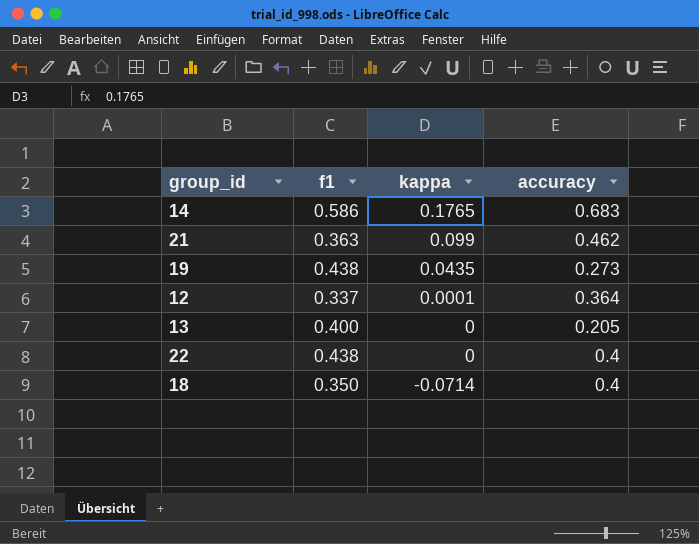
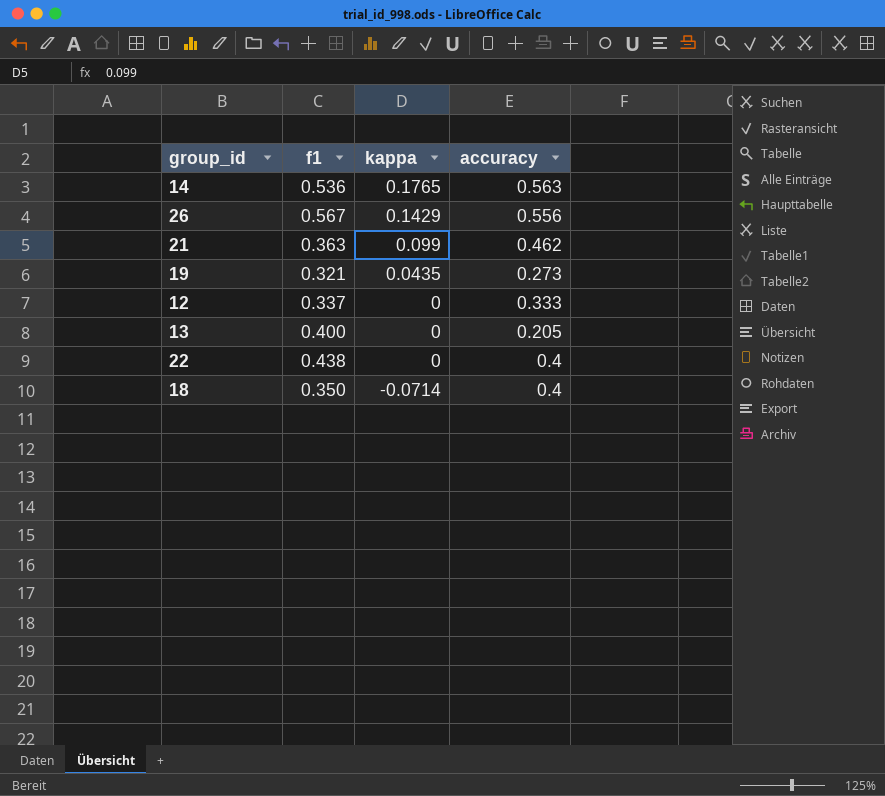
14 | f1: 0.586 -> 0.536
14 | accuracy: 0.683 -> 0.563
row 26: none -> 0.567 | 0.1429 | 0.556
19 | f1: 0.438 -> 0.321
12 | kappa: 0.0001 -> 0
12 | accuracy: 0.364 -> 0.333

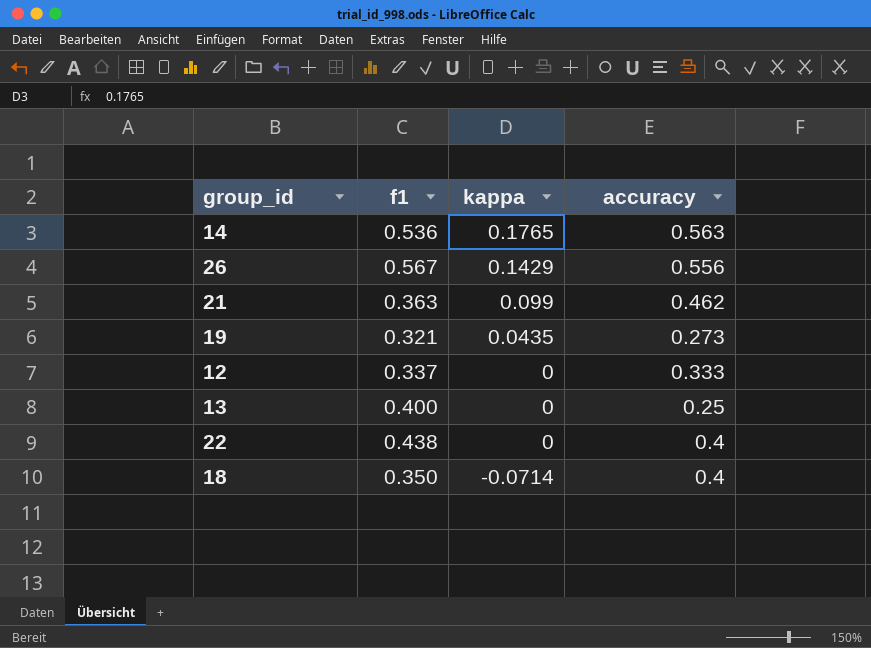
13 | accuracy: 0.205 -> 0.25

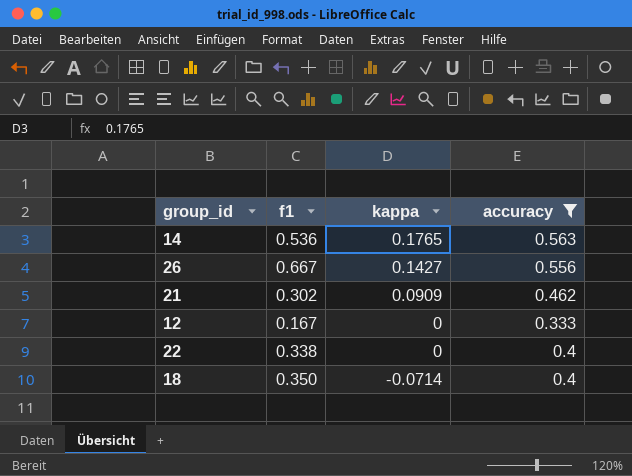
filter: none -> accuracy >= 0.333
26 | f1: 0.567 -> 0.667
26 | kappa: 0.1429 -> 0.1427
21 | f1: 0.363 -> 0.302
21 | kappa: 0.099 -> 0.0909
12 | f1: 0.337 -> 0.167
22 | f1: 0.438 -> 0.338

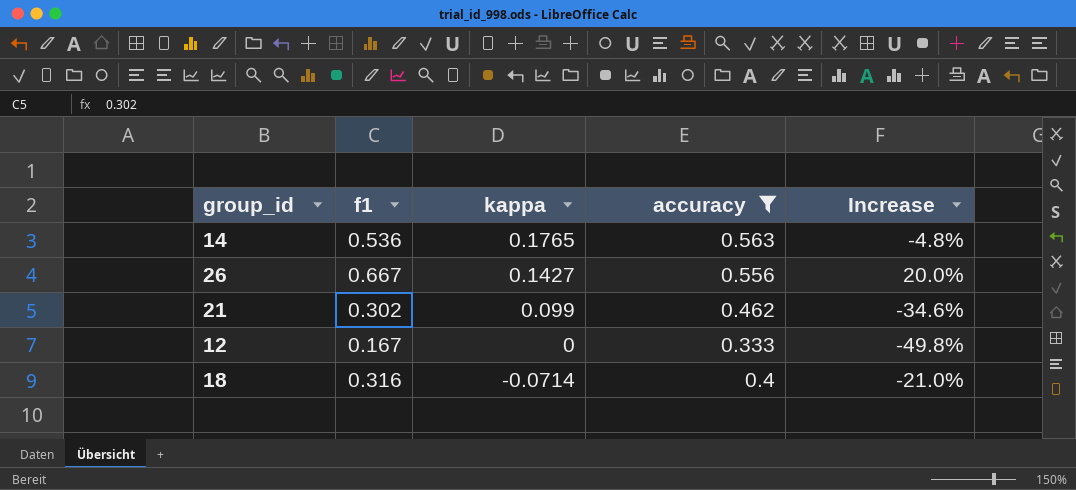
column Increase | formula: none -> ([f1] - [accuracy]) / [accuracy]
row 22: 0.338 | 0 | 0.4 -> none
21 | kappa: 0.0909 -> 0.099
18 | f1: 0.350 -> 0.316

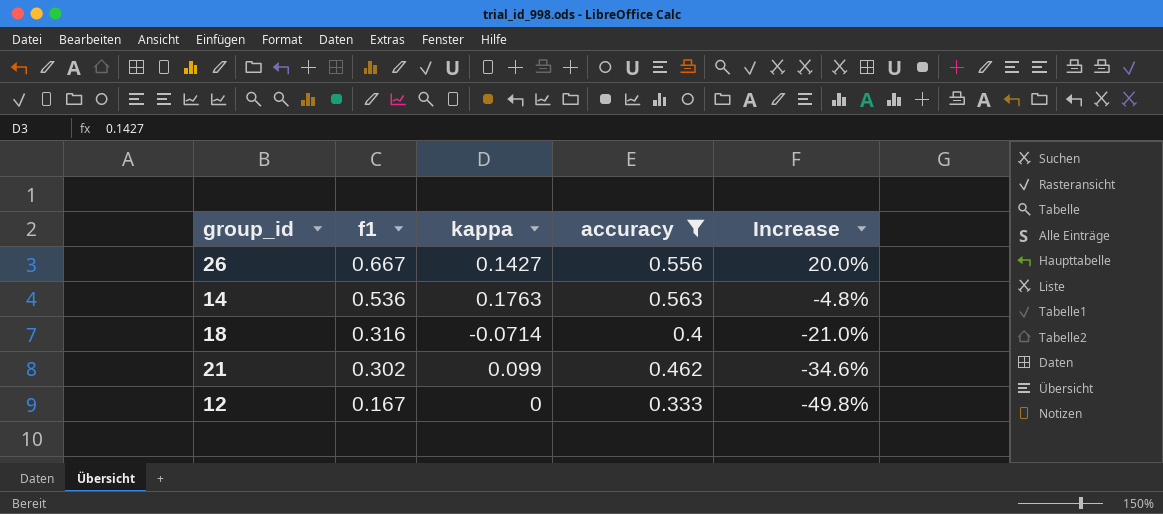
row order: kappa descending -> f1 descending
14 | kappa: 0.1765 -> 0.1763

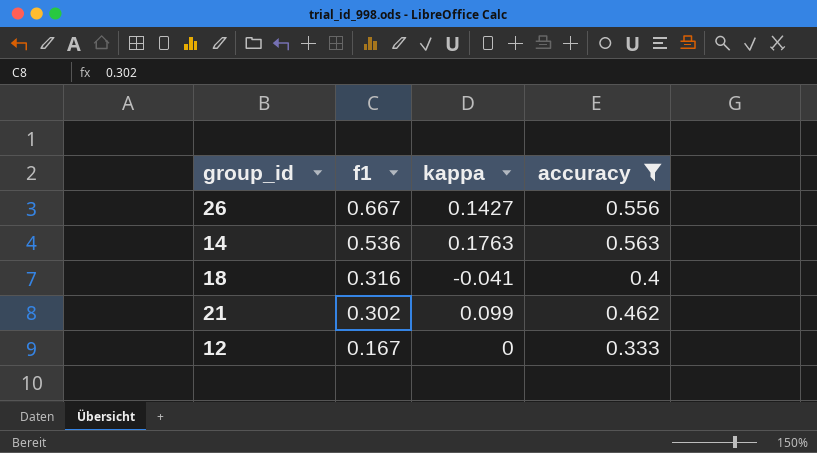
column Increase | formula: ([f1] - [accuracy]) / [accuracy] -> none
18 | kappa: -0.0714 -> -0.041

